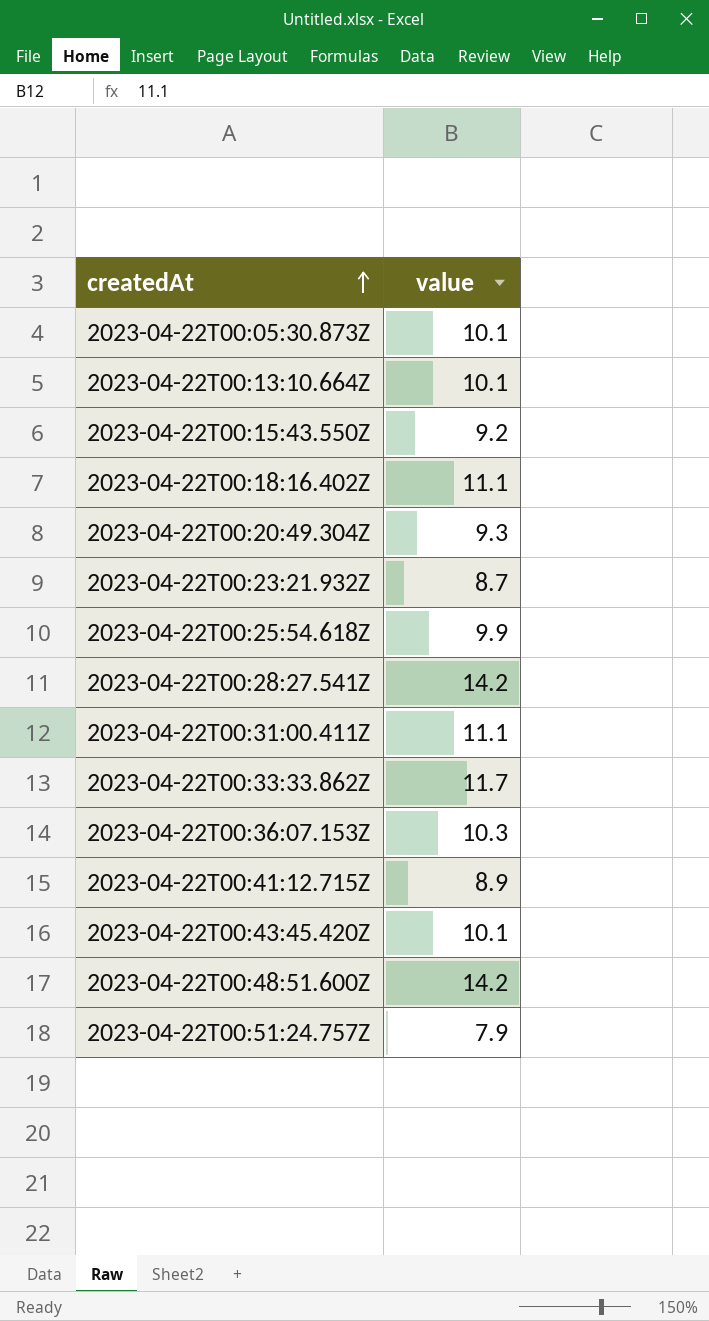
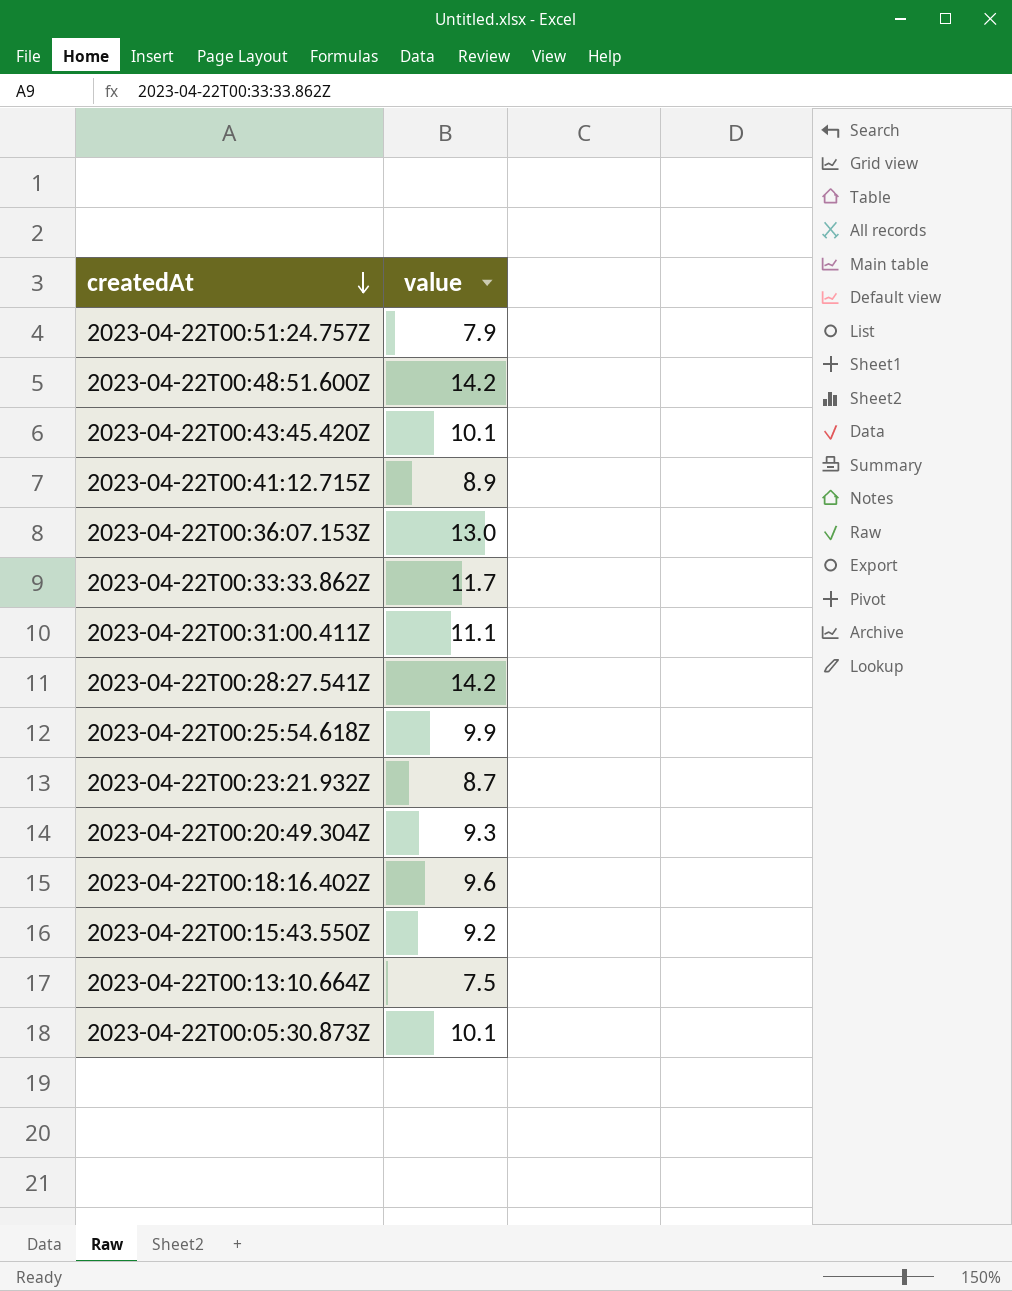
row order: createdAt ascending -> createdAt descending
2023-04-22T00:36:07.153Z | value: 10.3 -> 13.0
2023-04-22T00:18:16.402Z | value: 11.1 -> 9.6
2023-04-22T00:13:10.664Z | value: 10.1 -> 7.5

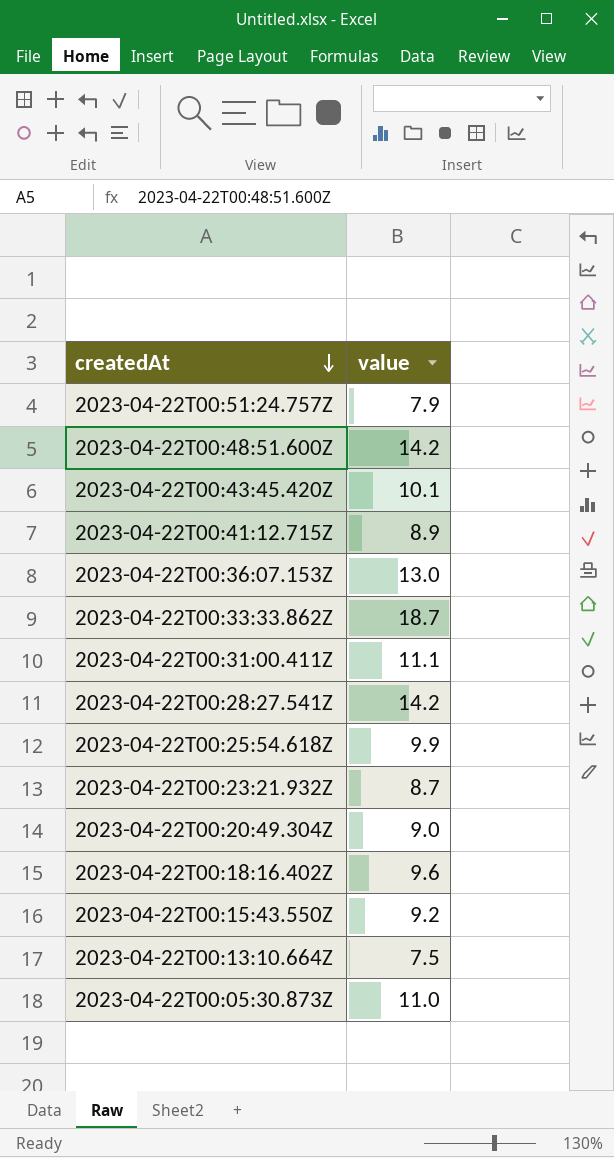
2023-04-22T00:33:33.862Z | value: 11.7 -> 18.7
2023-04-22T00:20:49.304Z | value: 9.3 -> 9.0
2023-04-22T00:05:30.873Z | value: 10.1 -> 11.0

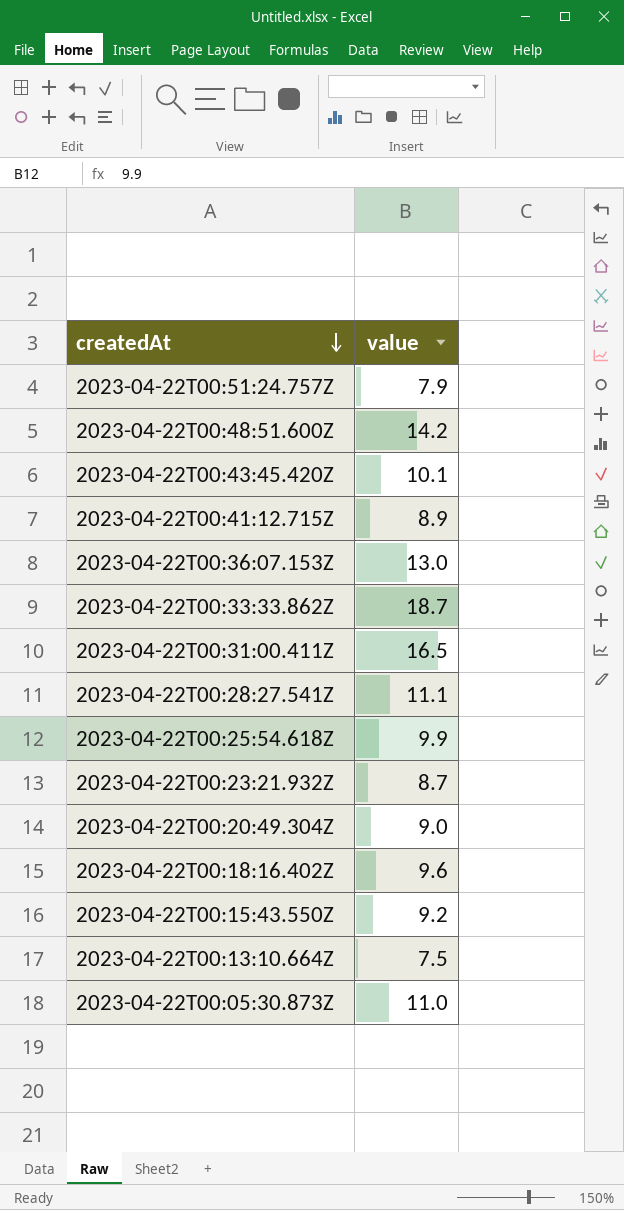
2023-04-22T00:31:00.411Z | value: 11.1 -> 16.5
2023-04-22T00:28:27.541Z | value: 14.2 -> 11.1

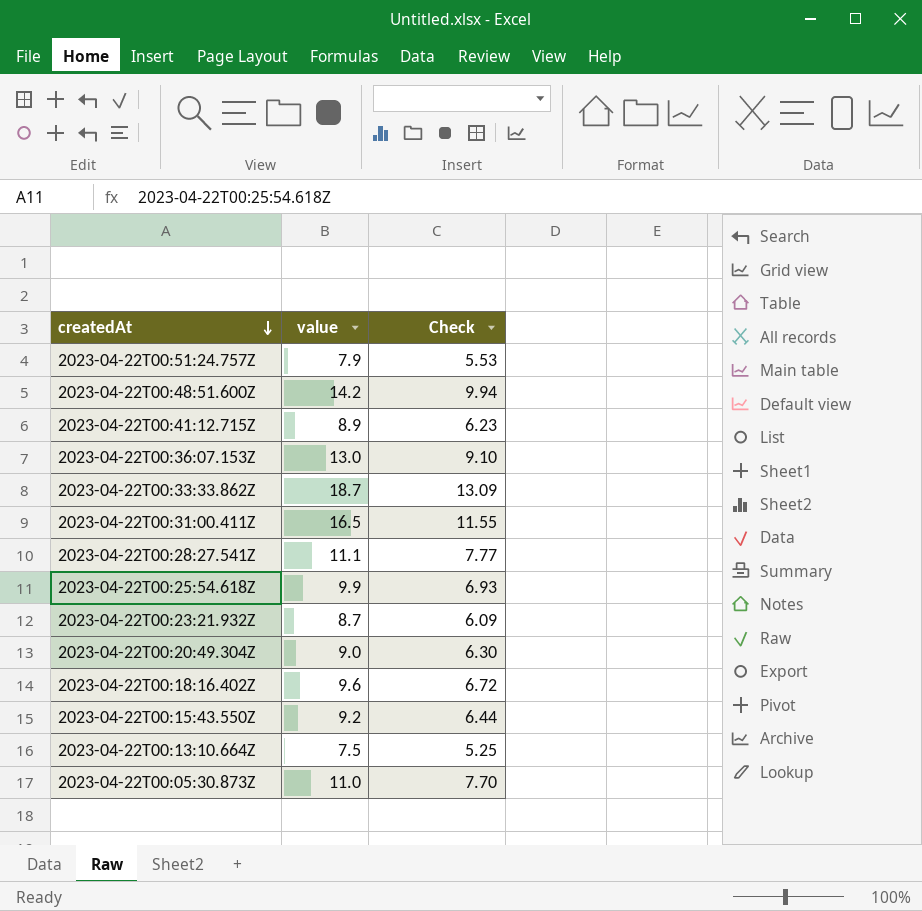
column Check | formula: none -> [value] * 0.7
row 2023-04-22T00:43:45.420Z: 10.1 -> none

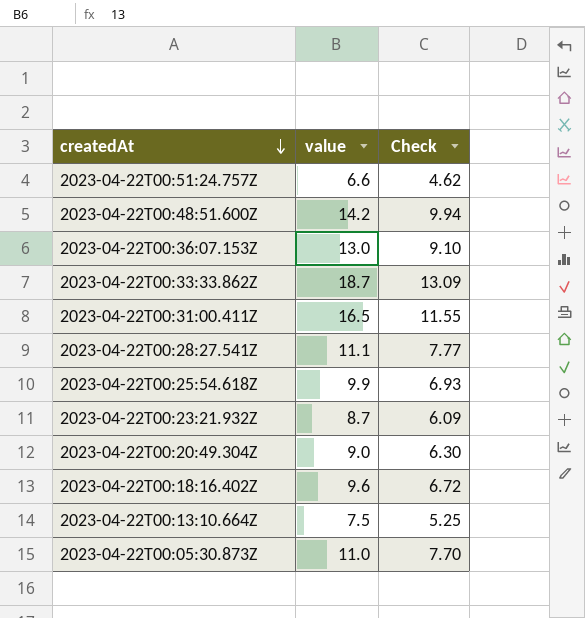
row 2023-04-22T00:41:12.715Z: 8.9 | 6.23 -> none
row 2023-04-22T00:15:43.550Z: 9.2 | 6.44 -> none
2023-04-22T00:51:24.757Z | value: 7.9 -> 6.6
2023-04-22T00:51:24.757Z | Check: 5.53 -> 4.62

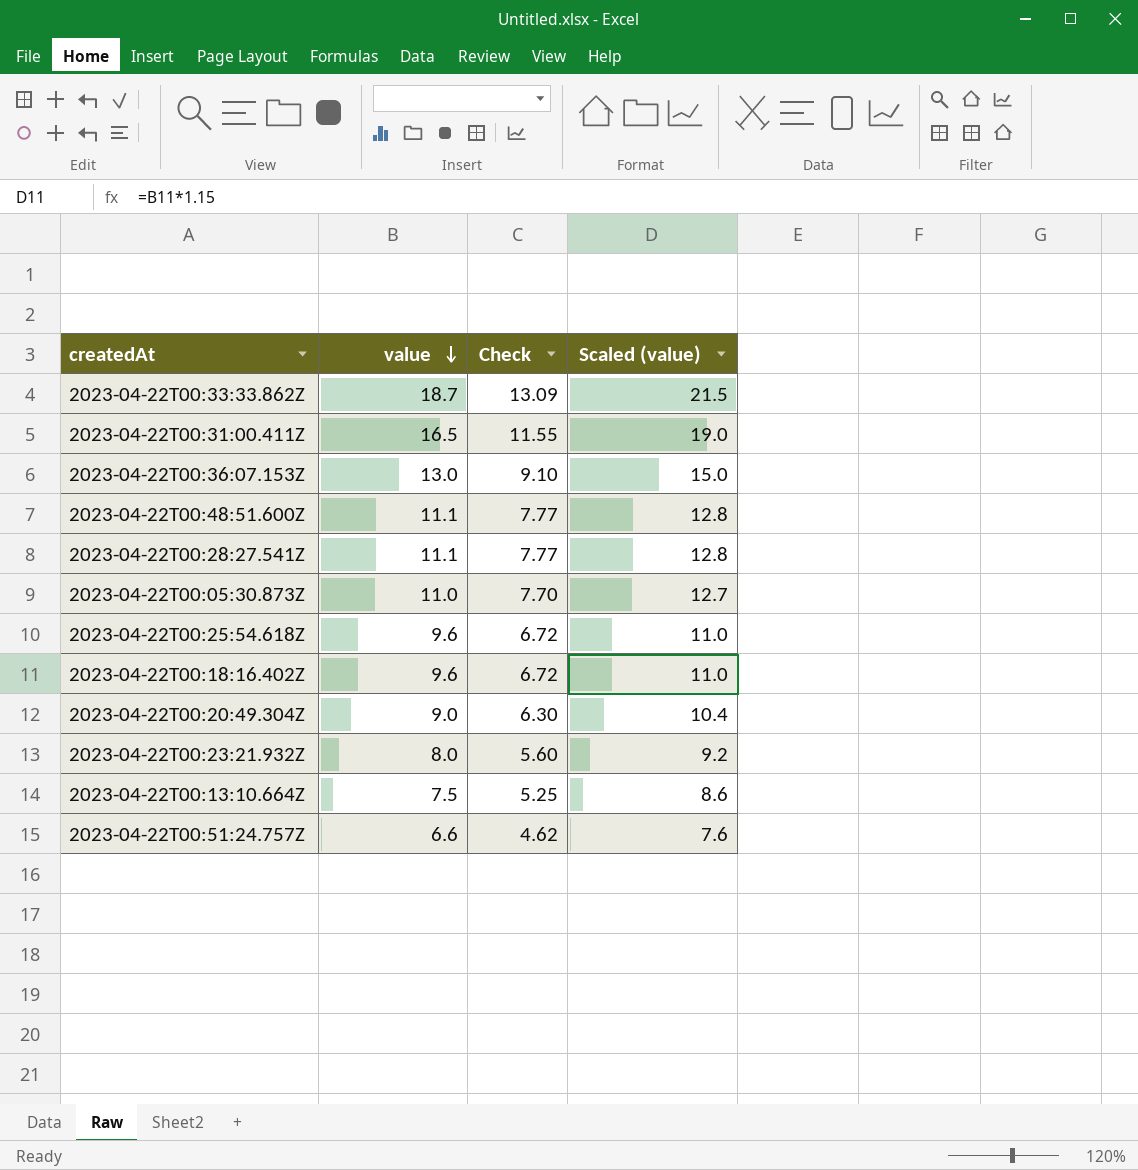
row order: createdAt descending -> value descending
column Scaled (value) | formula: none -> [value] * 1.15
2023-04-22T00:48:51.600Z | value: 14.2 -> 11.1
2023-04-22T00:48:51.600Z | Check: 9.94 -> 7.77
2023-04-22T00:25:54.618Z | value: 9.9 -> 9.6
2023-04-22T00:25:54.618Z | Check: 6.93 -> 6.72
2023-04-22T00:23:21.932Z | value: 8.7 -> 8.0
2023-04-22T00:23:21.932Z | Check: 6.09 -> 5.60

